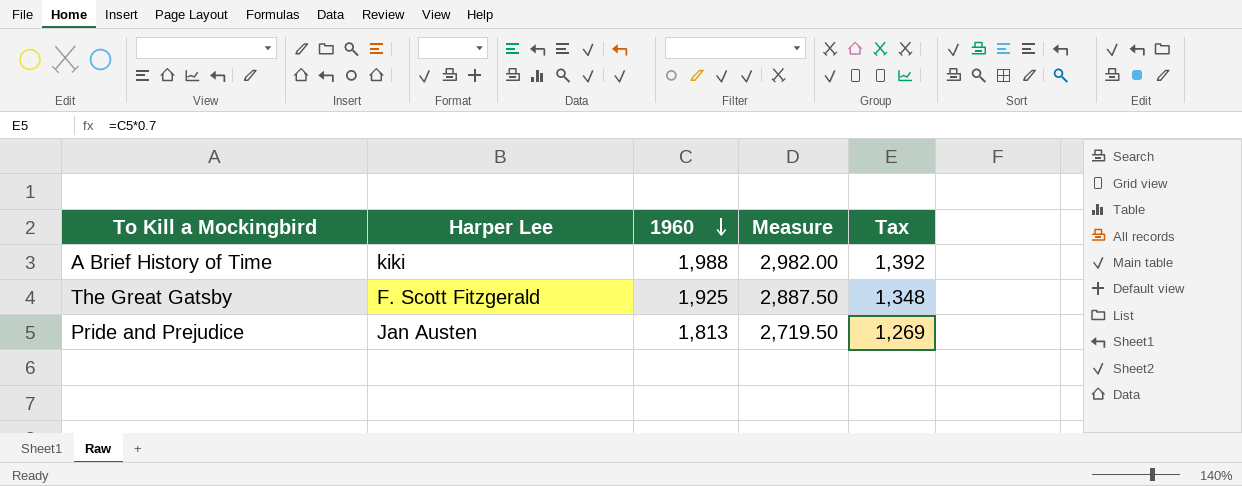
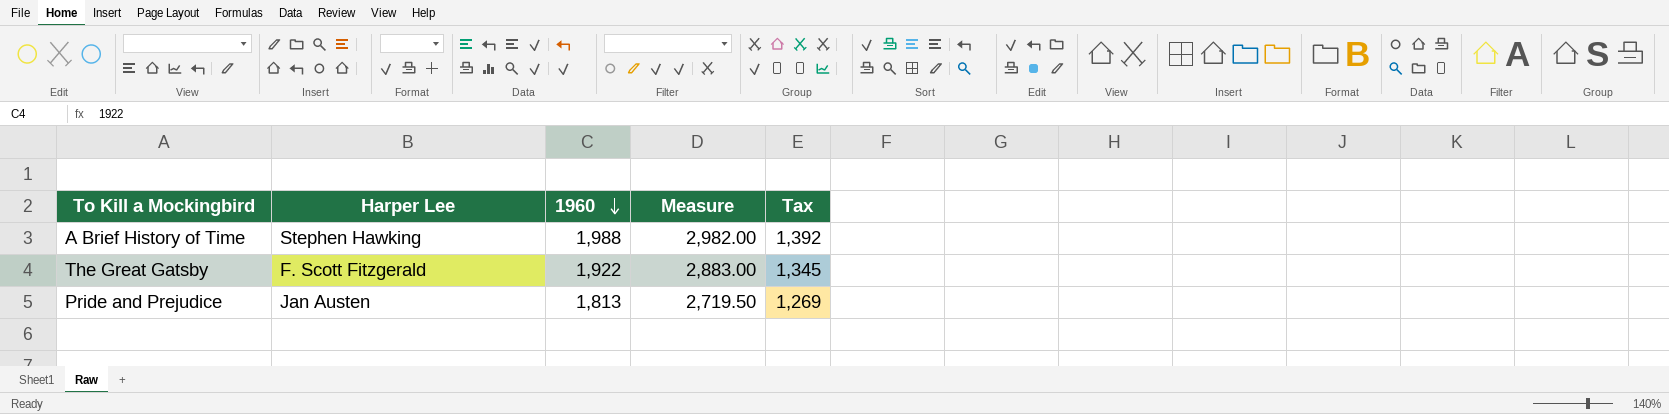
A Brief History of Time | Harper Lee: kiki -> Stephen Hawking
The Great Gatsby | 1960: 1,925 -> 1,922
The Great Gatsby | Measure: 2,887.50 -> 2,883.00
The Great Gatsby | Tax: 1,348 -> 1,345

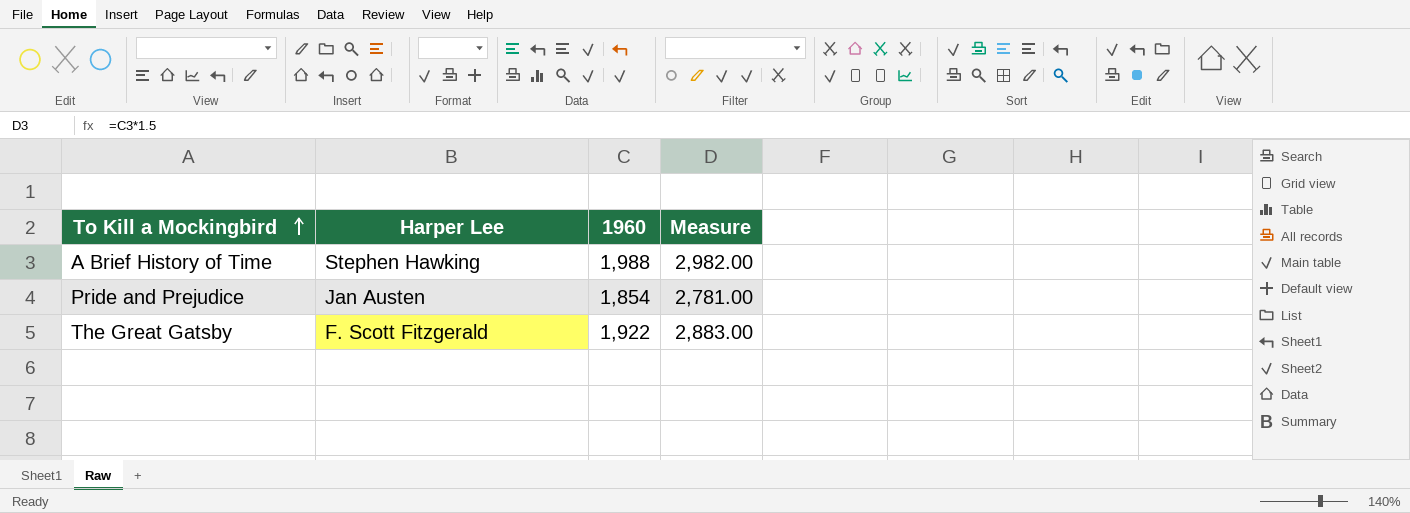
row order: 1960 descending -> To Kill a Mockingbird ascending
column Tax | formula: [1960] * 0.7 -> none
Pride and Prejudice | 1960: 1,813 -> 1,854
Pride and Prejudice | Measure: 2,719.50 -> 2,781.00

